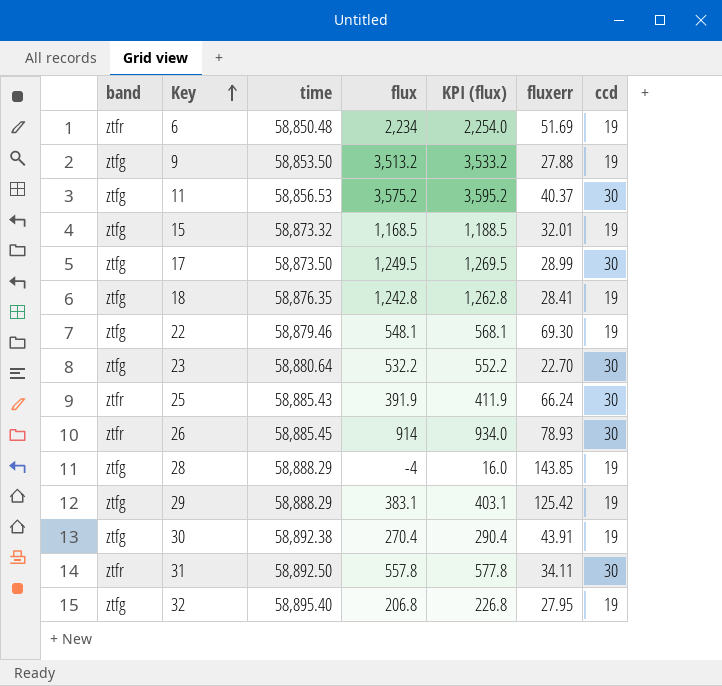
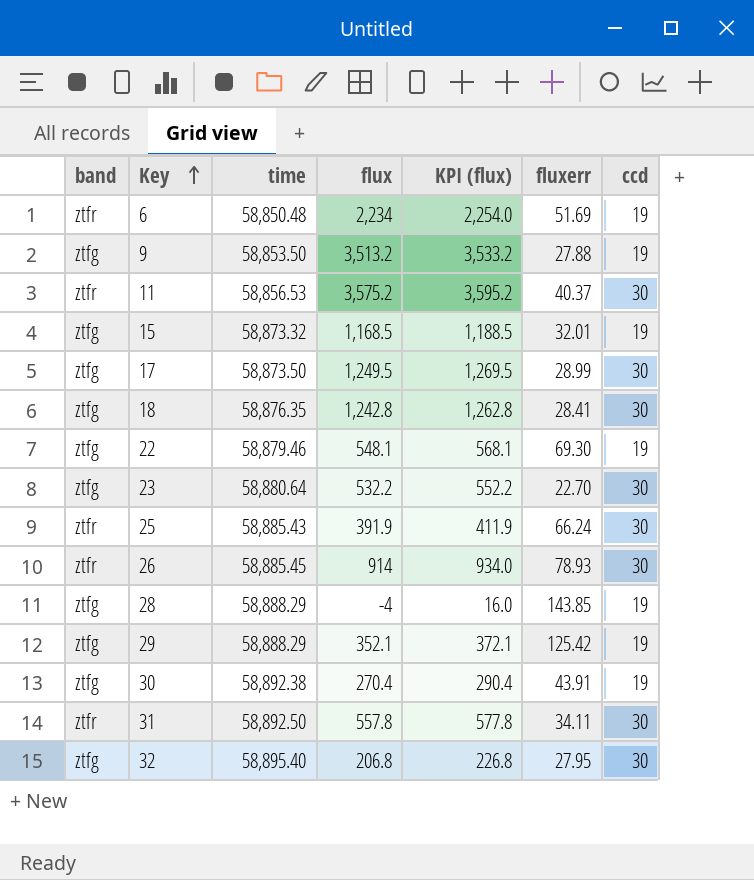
11 | band: ztfg -> ztfr
18 | ccd: 19 -> 30
29 | flux: 383.1 -> 352.1
29 | KPI (flux): 403.1 -> 372.1
32 | ccd: 19 -> 30

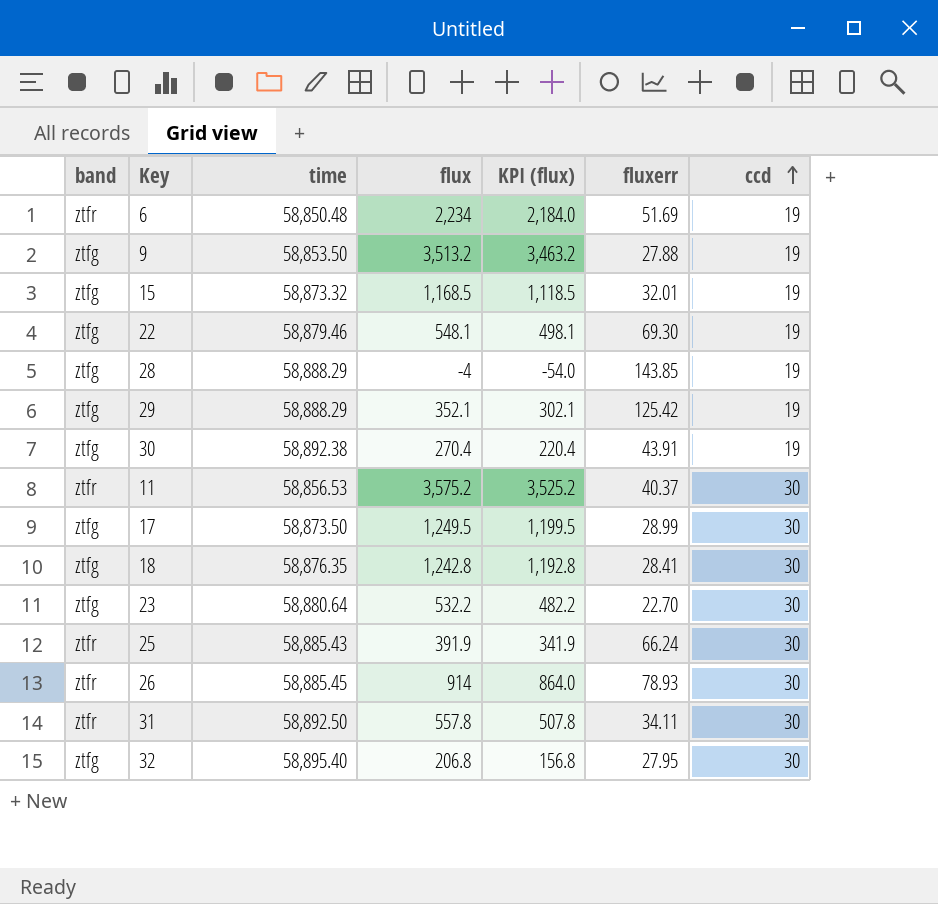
row order: Key ascending -> ccd ascending
column KPI (flux) | formula: [flux] + 20 -> [flux] - 50

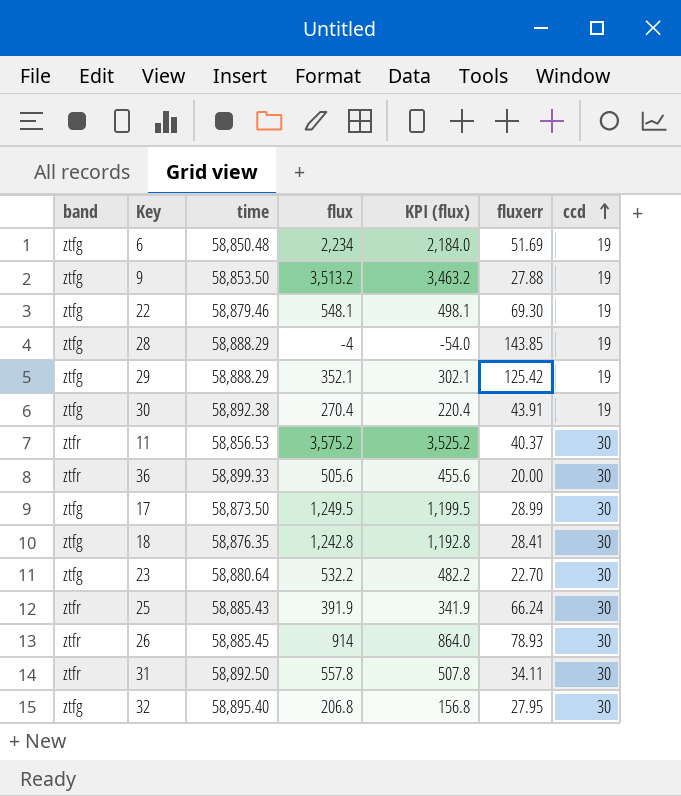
row 15: ztfg | 58,873.32 | 1,168.5 | 1,118.5 | 32.01 | 19 -> none
6 | band: ztfr -> ztfg
row 36: none -> ztfr | 58,899.33 | 505.6 | 455.6 | 20.00 | 30

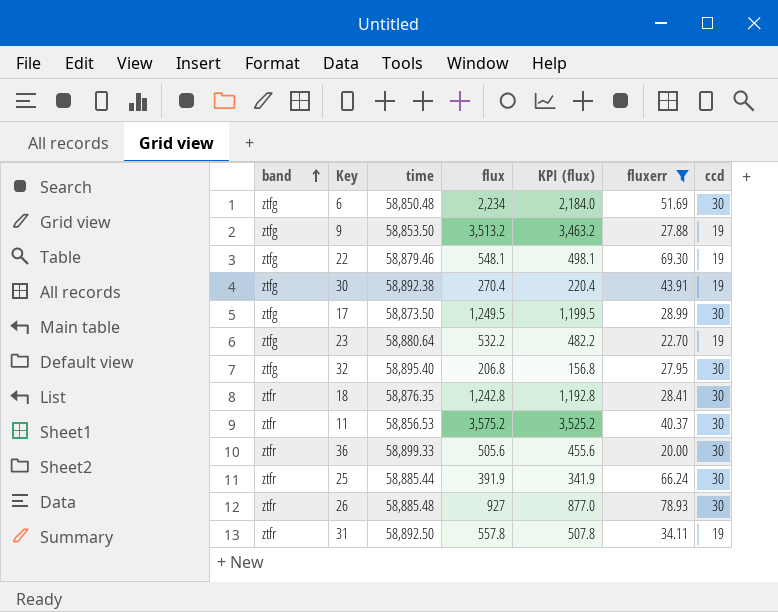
filter: none -> fluxerr <= 78.93
row order: ccd ascending -> band ascending
6 | ccd: 19 -> 30
23 | ccd: 30 -> 19
18 | band: ztfg -> ztfr
25 | time: 58,885.43 -> 58,885.44
26 | time: 58,885.45 -> 58,885.48
26 | flux: 914 -> 927
26 | KPI (flux): 864.0 -> 877.0
31 | ccd: 30 -> 19

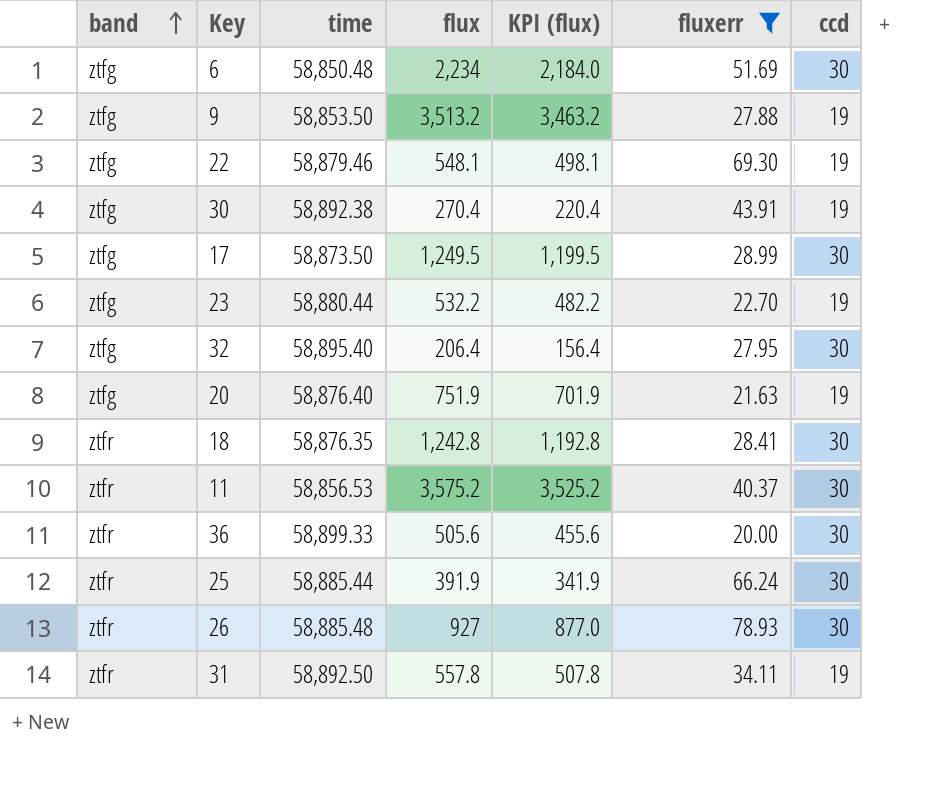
23 | time: 58,880.64 -> 58,880.44
32 | flux: 206.8 -> 206.4
32 | KPI (flux): 156.8 -> 156.4
row 20: none -> ztfg | 58,876.40 | 751.9 | 701.9 | 21.63 | 19

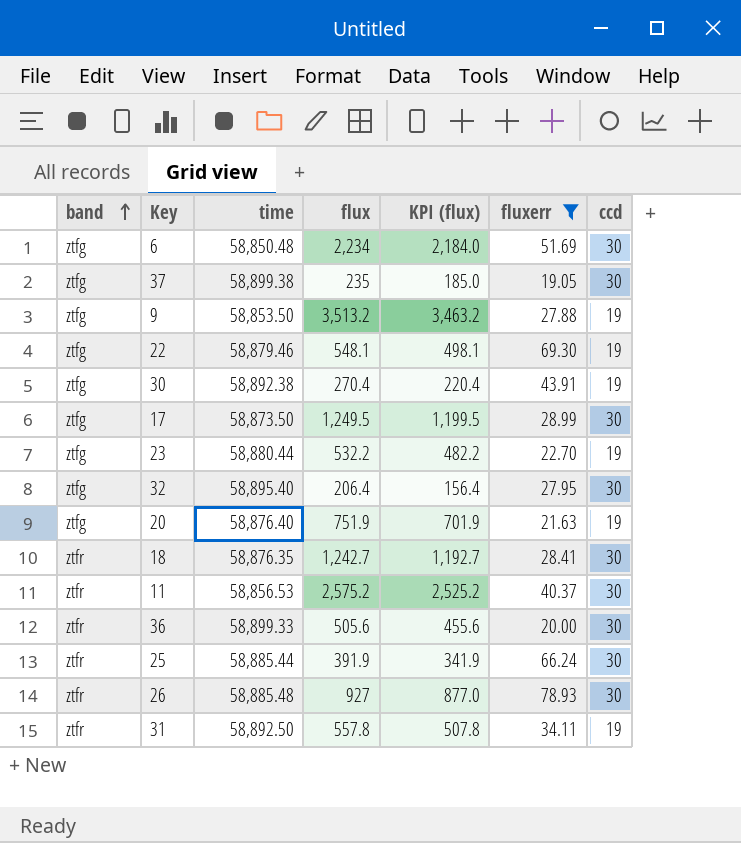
row 37: none -> ztfg | 58,899.38 | 235 | 185.0 | 19.05 | 30
18 | flux: 1,242.8 -> 1,242.7
18 | KPI (flux): 1,192.8 -> 1,192.7
11 | flux: 3,575.2 -> 2,575.2
11 | KPI (flux): 3,525.2 -> 2,525.2

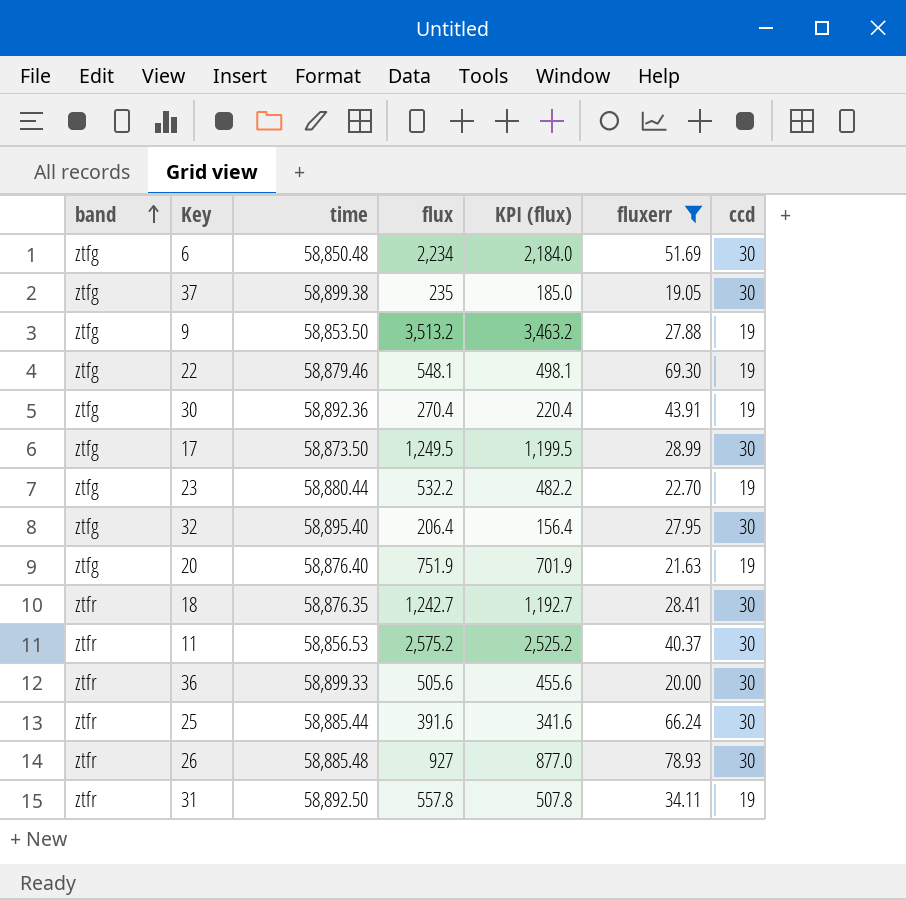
30 | time: 58,892.38 -> 58,892.36
25 | flux: 391.9 -> 391.6
25 | KPI (flux): 341.9 -> 341.6

